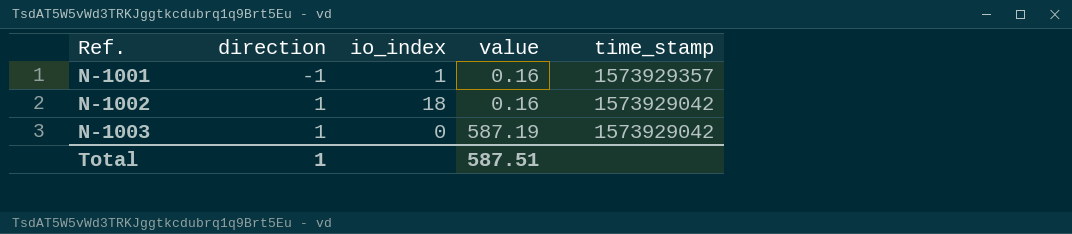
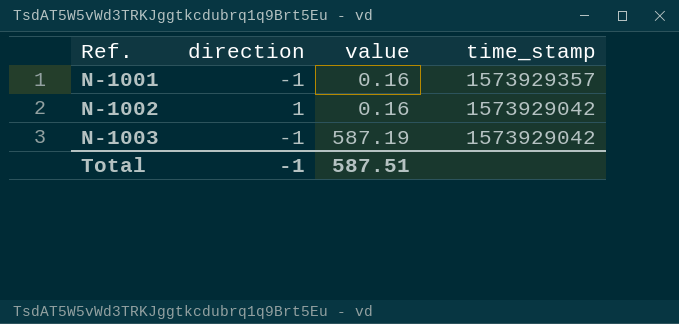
column io_index | position: 3 -> none
N-1003 | direction: 1 -> -1
Total | direction: 1 -> -1

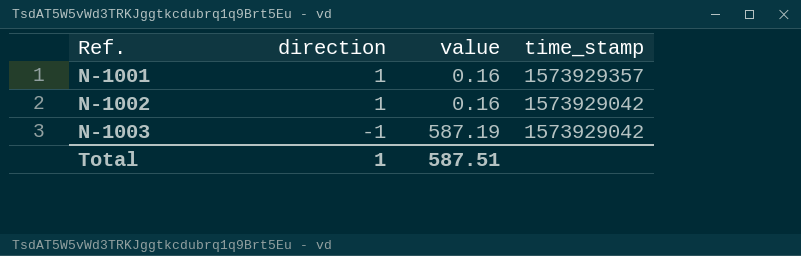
N-1001 | direction: -1 -> 1
Total | direction: -1 -> 1

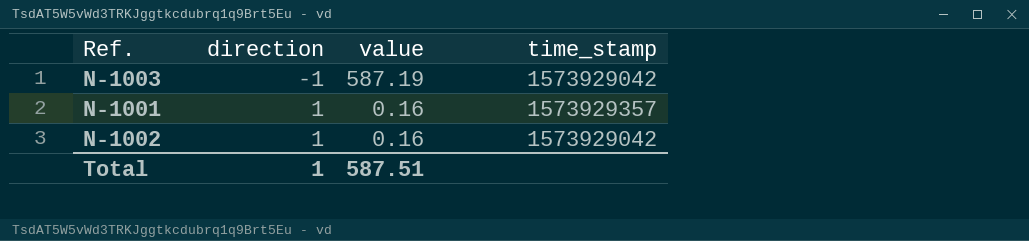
row order: Ref. ascending -> direction ascending

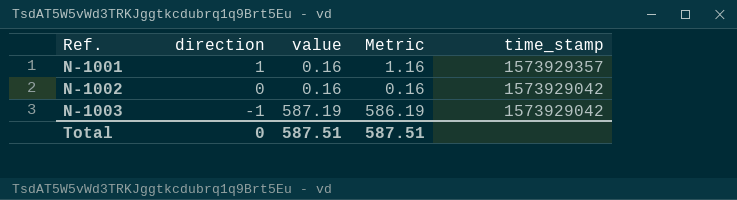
row order: direction ascending -> Ref. ascending
column Metric | formula: none -> [direction] + [value]
N-1002 | direction: 1 -> 0
Total | direction: 1 -> 0

